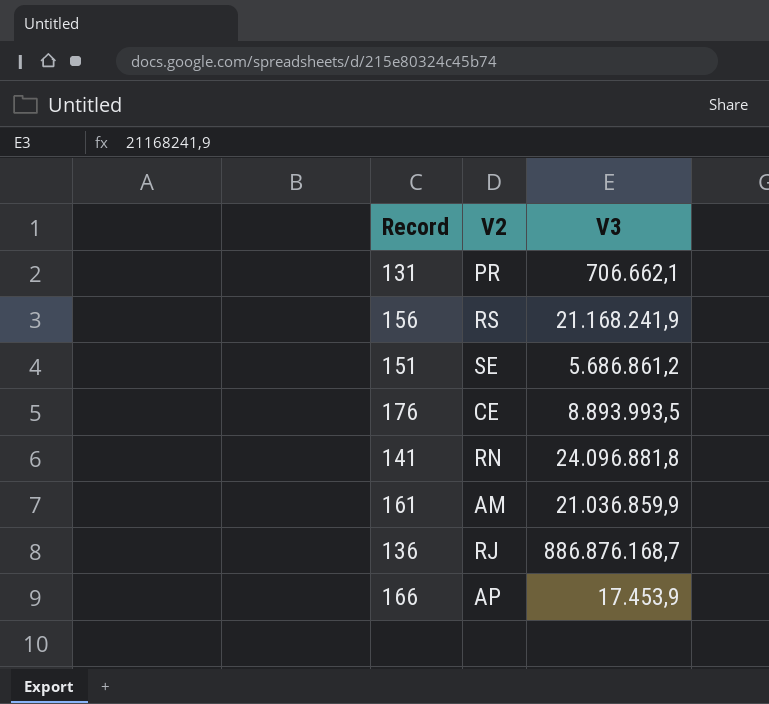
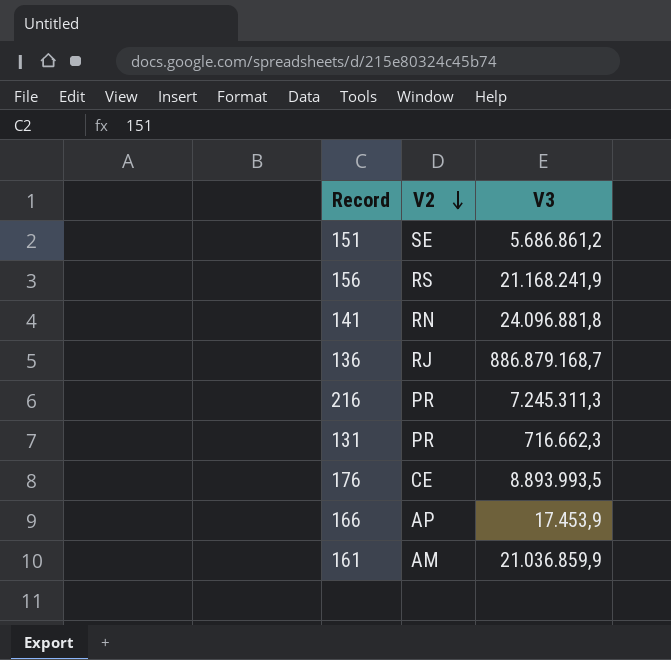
row order: none -> V2 descending
136 | V3: 886.876.168,7 -> 886.879.168,7
row 216: none -> PR | 7.245.311,3
131 | V3: 706.662,1 -> 716.662,3

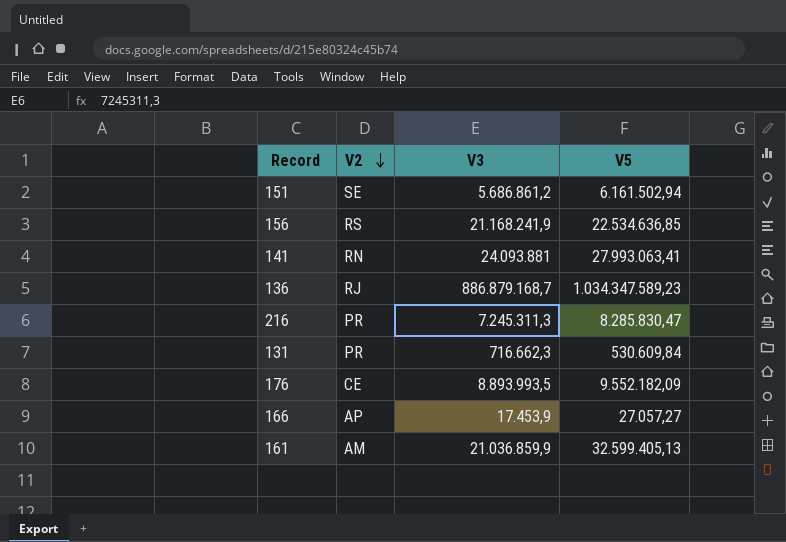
column V5 | position: none -> 4
141 | V3: 24.096.881,8 -> 24.093.881

